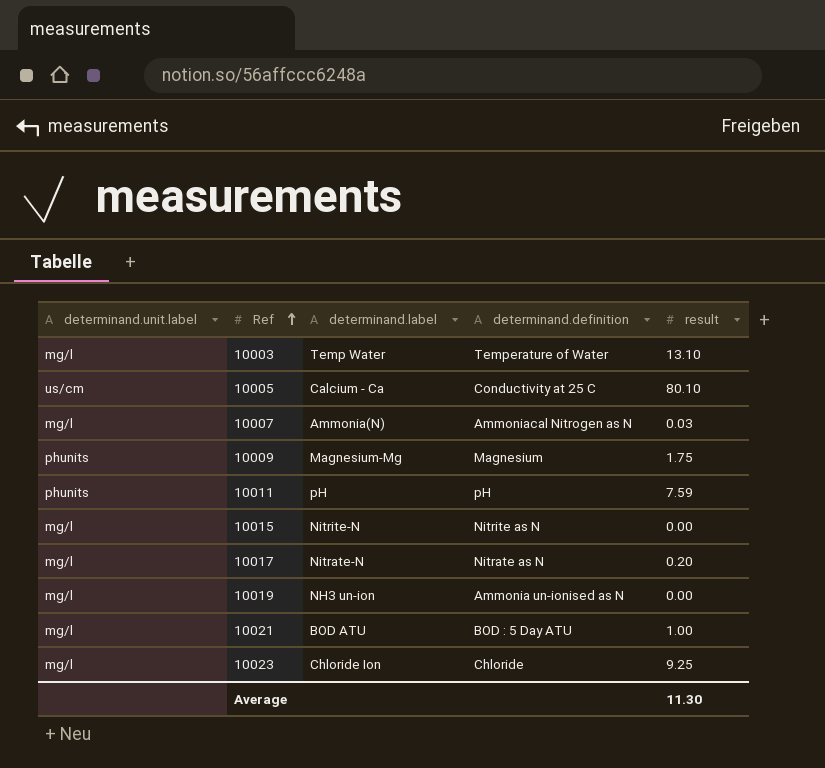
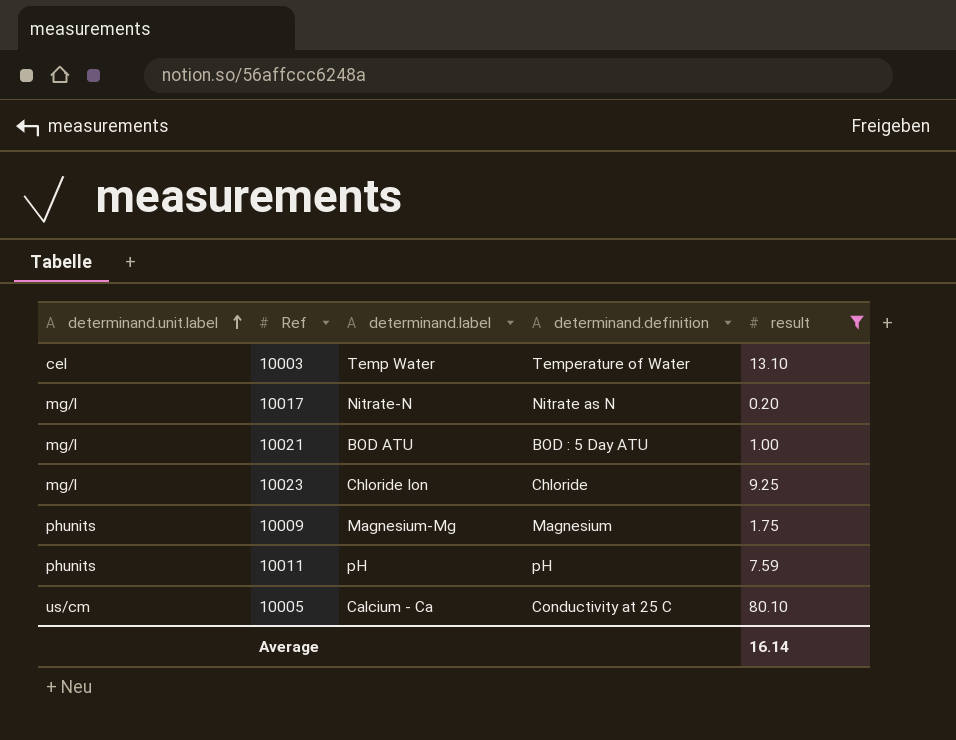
filter: none -> result >= 0.20
row order: Ref ascending -> determinand.unit.label ascending
10003 | determinand.unit.label: mg/l -> cel
Average | result: 11.30 -> 16.14

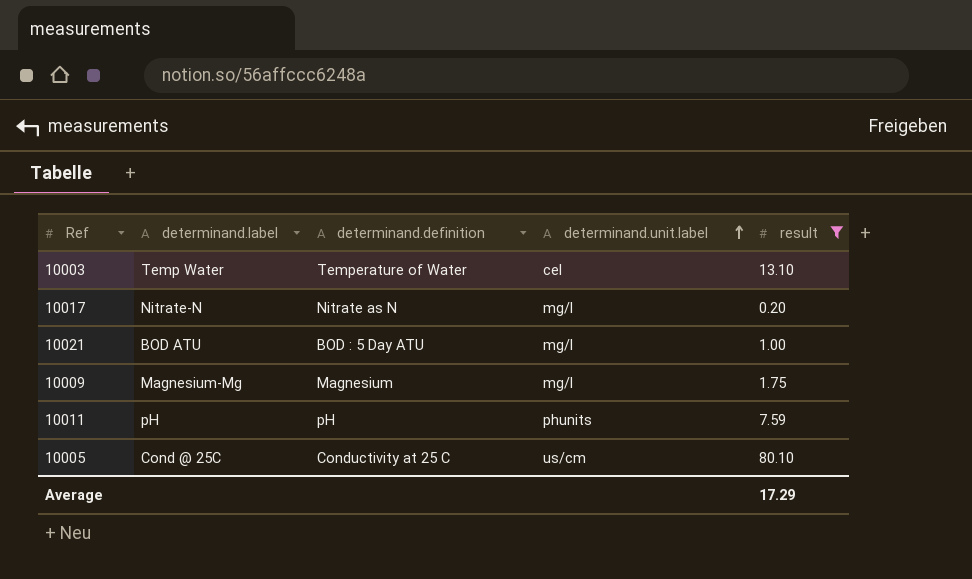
column determinand.unit.label | position: 1 -> 4
row 10023: mg/l | Chloride Ion | Chloride | 9.25 -> none
10009 | determinand.unit.label: phunits -> mg/l
10005 | determinand.label: Calcium - Ca -> Cond @ 25C
Average | result: 16.14 -> 17.29

